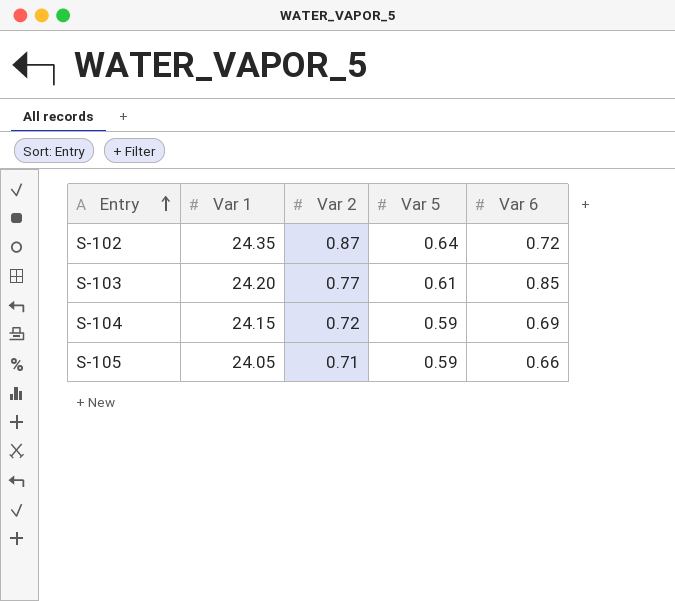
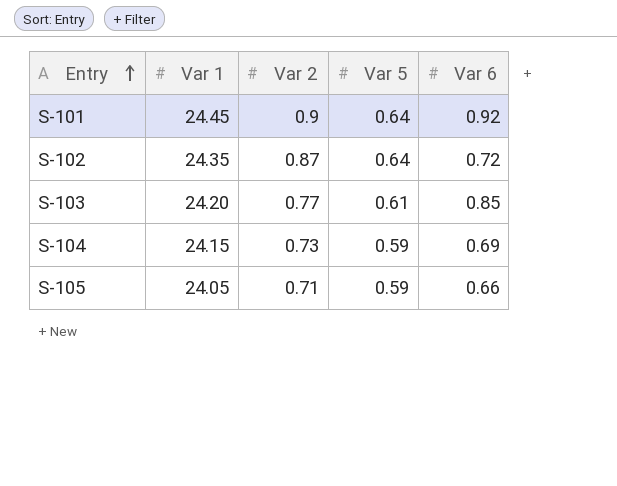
row S-101: none -> 24.45 | 0.9 | 0.64 | 0.92
S-104 | Var 2: 0.72 -> 0.73

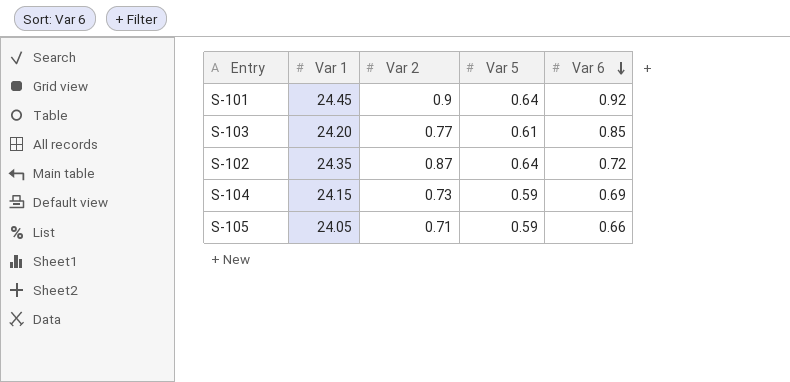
row order: Entry ascending -> Var 6 descending

